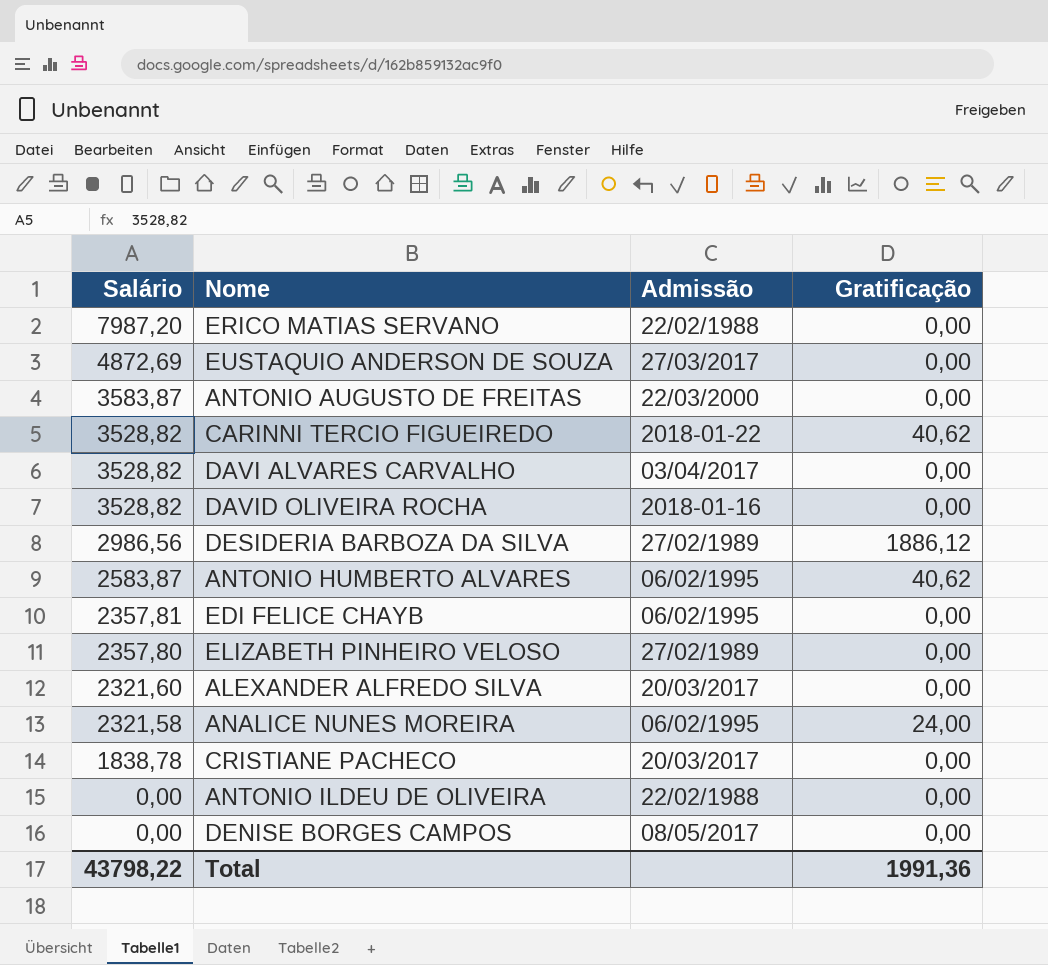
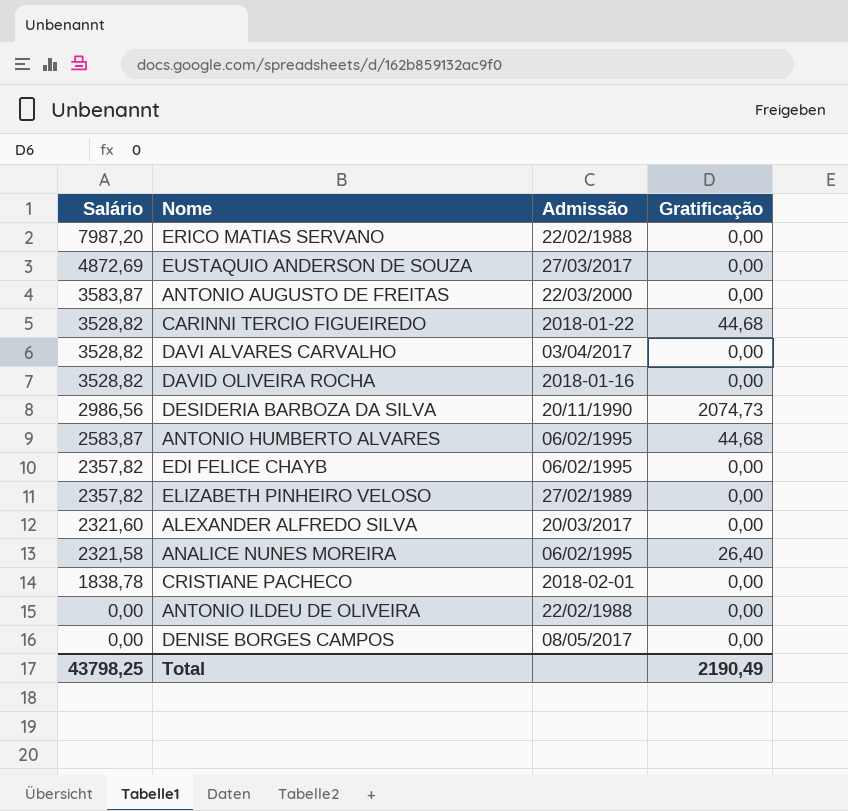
CARINNI TERCIO FIGUEIREDO | Gratificação: 40,62 -> 44,68
DESIDERIA BARBOZA DA SILVA | Admissão: 27/02/1989 -> 20/11/1990
DESIDERIA BARBOZA DA SILVA | Gratificação: 1886,12 -> 2074,73
ANTONIO HUMBERTO ALVARES | Gratificação: 40,62 -> 44,68
EDI FELICE CHAYB | Salário: 2357,81 -> 2357,82
ELIZABETH PINHEIRO VELOSO | Salário: 2357,80 -> 2357,82
ANALICE NUNES MOREIRA | Gratificação: 24,00 -> 26,40
CRISTIANE PACHECO | Admissão: 20/03/2017 -> 2018-02-01
Total | Salário: 43798,22 -> 43798,25
Total | Gratificação: 1991,36 -> 2190,49

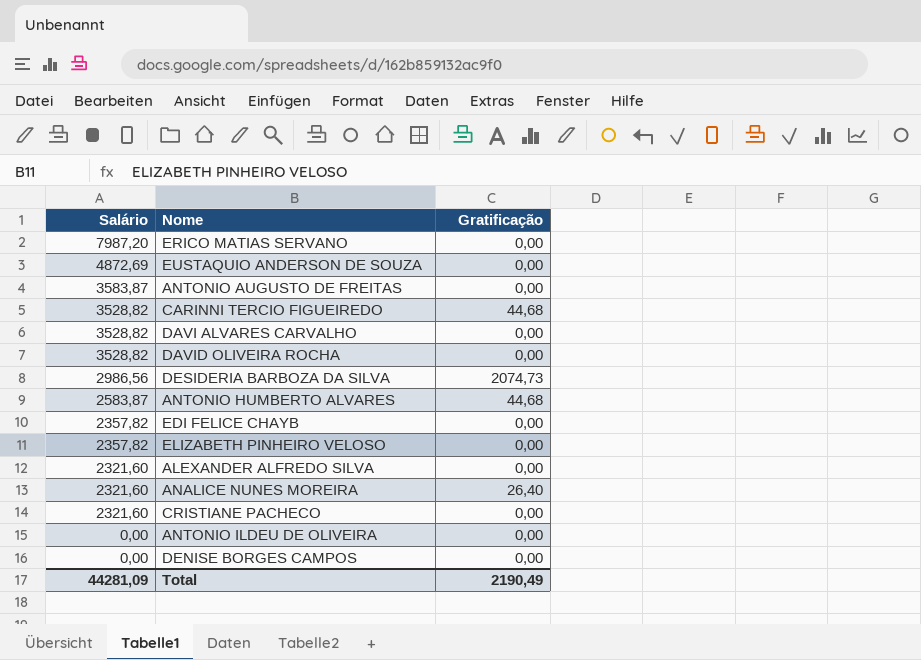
column Admissão | position: 3 -> none
ANALICE NUNES MOREIRA | Salário: 2321,58 -> 2321,60
CRISTIANE PACHECO | Salário: 1838,78 -> 2321,60
Total | Salário: 43798,25 -> 44281,09

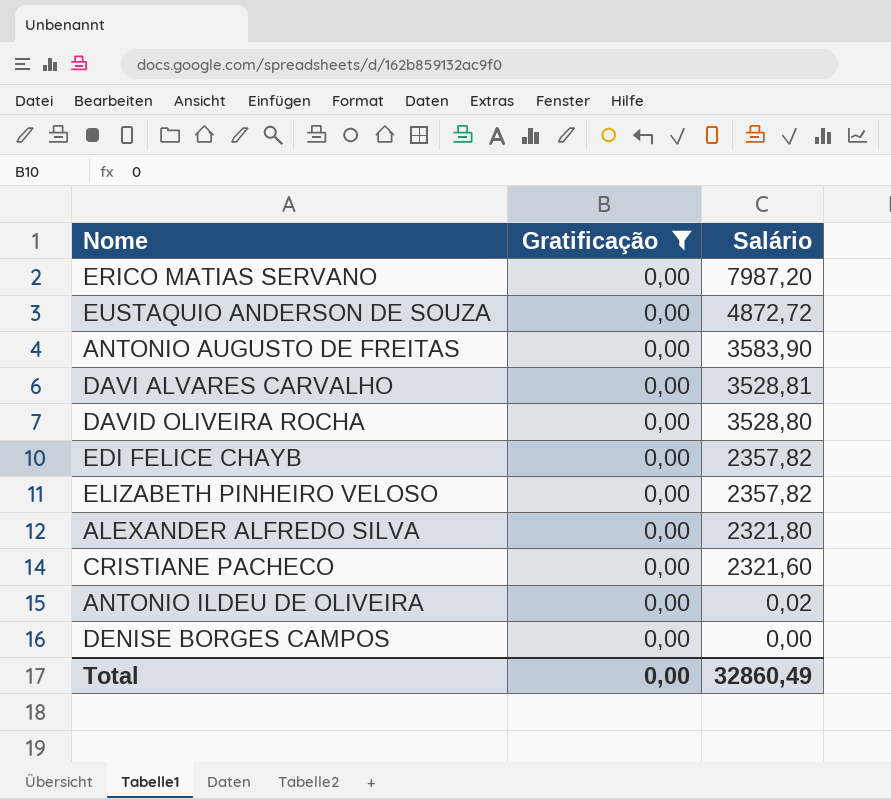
filter: none -> Gratificação = 0,00
column Salário | position: 1 -> 3
EUSTAQUIO ANDERSON DE SOUZA | Salário: 4872,69 -> 4872,72
ANTONIO AUGUSTO DE FREITAS | Salário: 3583,87 -> 3583,90
DAVI ALVARES CARVALHO | Salário: 3528,82 -> 3528,81
DAVID OLIVEIRA ROCHA | Salário: 3528,82 -> 3528,80
ALEXANDER ALFREDO SILVA | Salário: 2321,60 -> 2321,80
ANTONIO ILDEU DE OLIVEIRA | Salário: 0,00 -> 0,02
Total | Gratificação: 2190,49 -> 0,00
Total | Salário: 44281,09 -> 32860,49

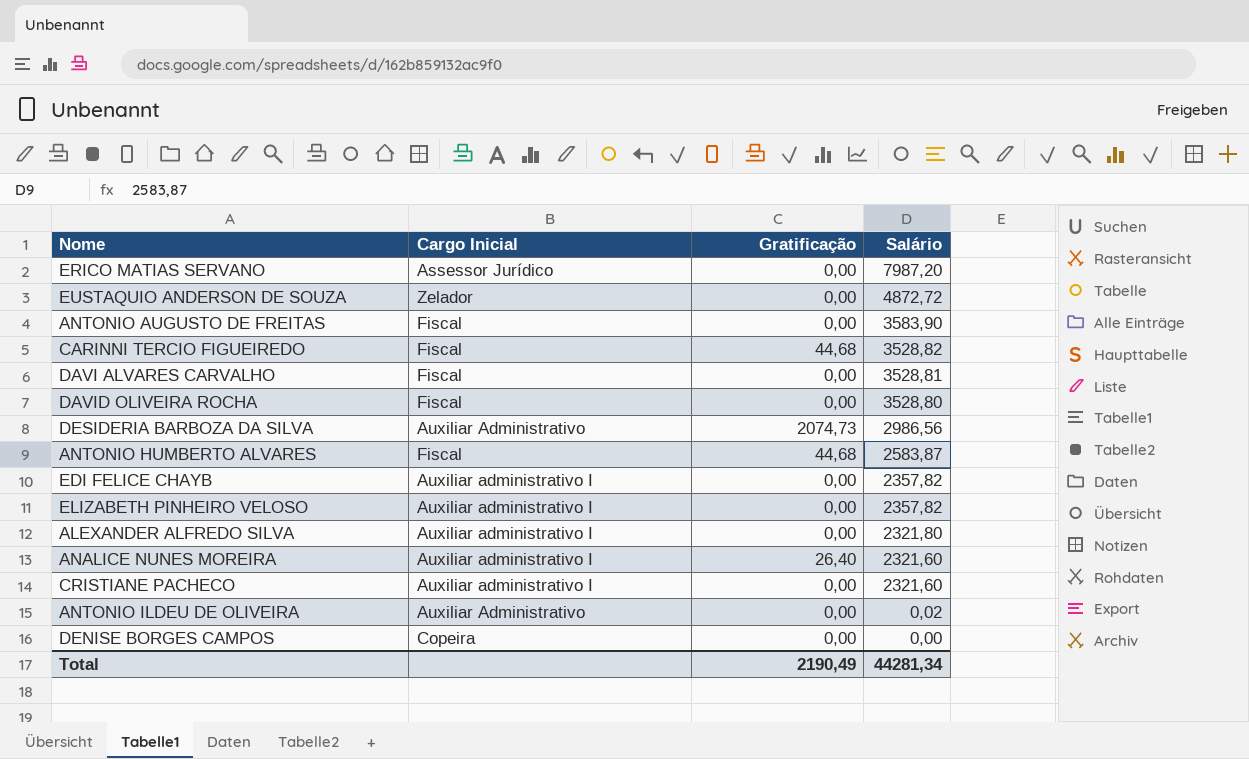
filter: Gratificação = 0,00 -> none
column Cargo Inicial | position: none -> 2
Total | Gratificação: 0,00 -> 2190,49
Total | Salário: 32860,49 -> 44281,34

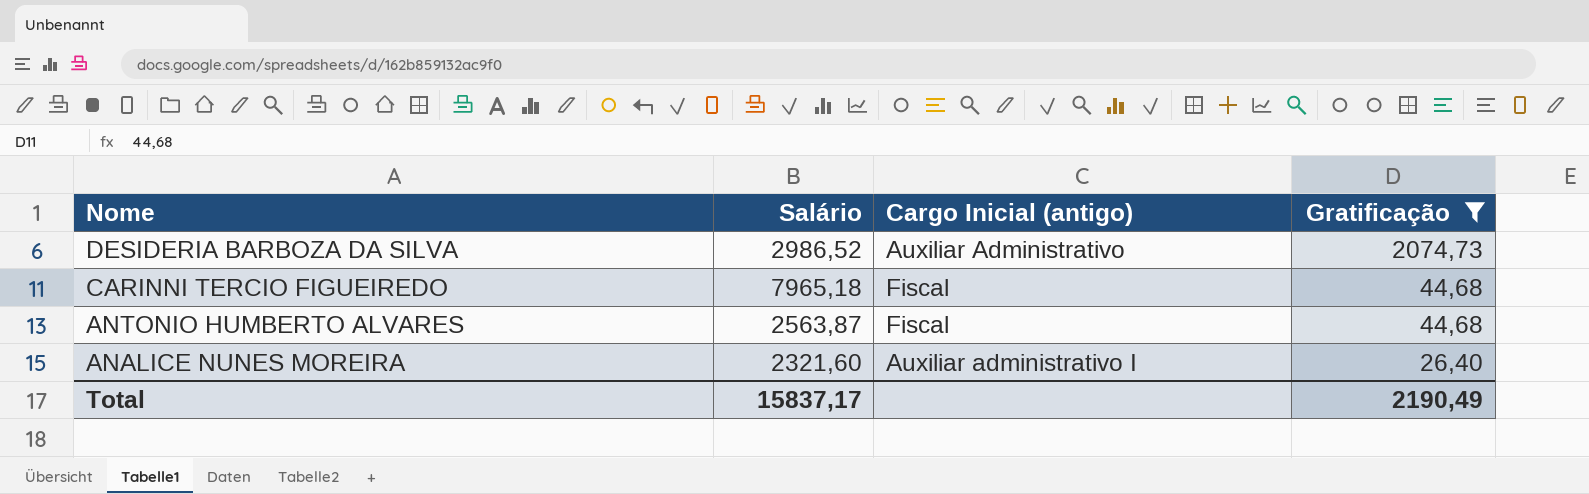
filter: none -> Gratificação != 0,00
row order: Salário descending -> Nome descending
column Salário | position: 4 -> 2
column name: Cargo Inicial -> Cargo Inicial (antigo)
DESIDERIA BARBOZA DA SILVA | Salário: 2986,56 -> 2986,52
CARINNI TERCIO FIGUEIREDO | Salário: 3528,82 -> 7965,18
ANTONIO HUMBERTO ALVARES | Salário: 2583,87 -> 2563,87
Total | Salário: 44281,34 -> 15837,17

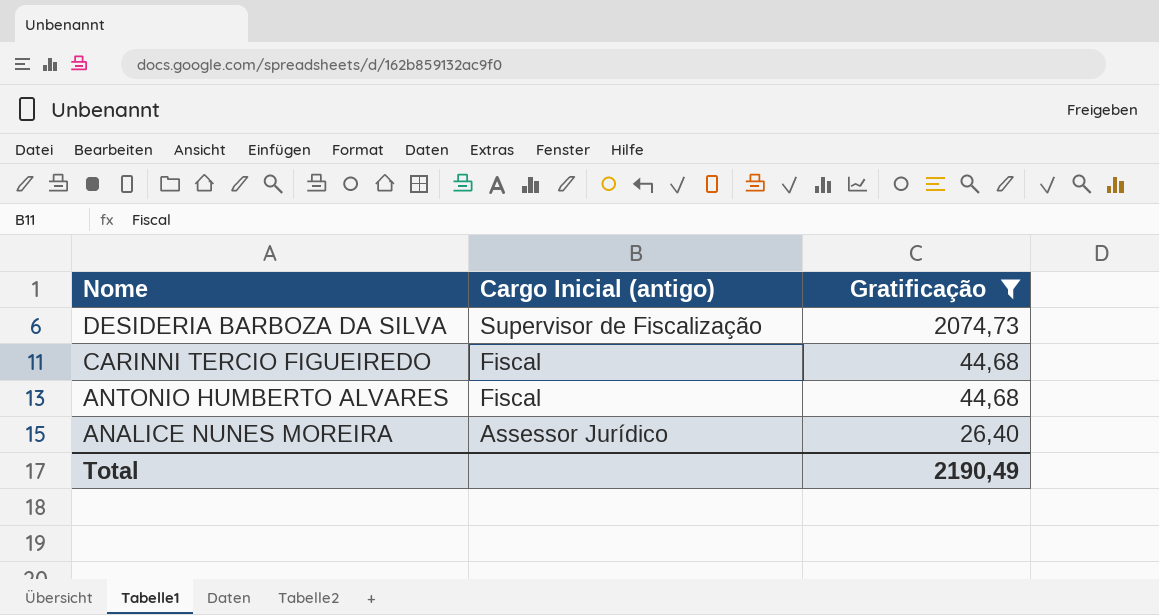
column Salário | position: 2 -> none
DESIDERIA BARBOZA DA SILVA | Cargo Inicial (antigo): Auxiliar Administrativo -> Supervisor de Fiscalização
ANALICE NUNES MOREIRA | Cargo Inicial (antigo): Auxiliar administrativo I -> Assessor Jurídico

